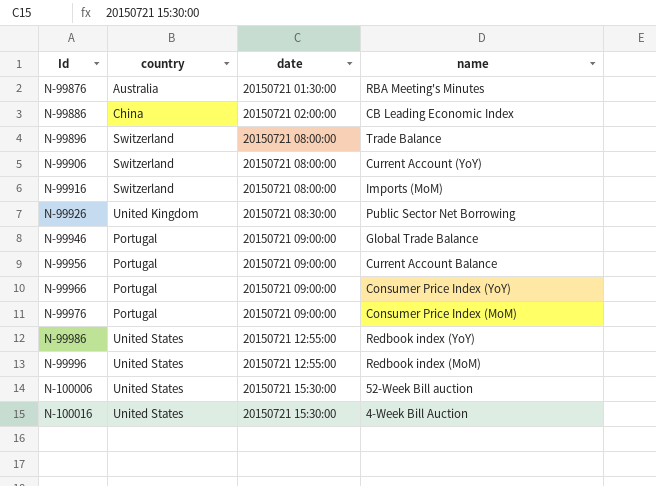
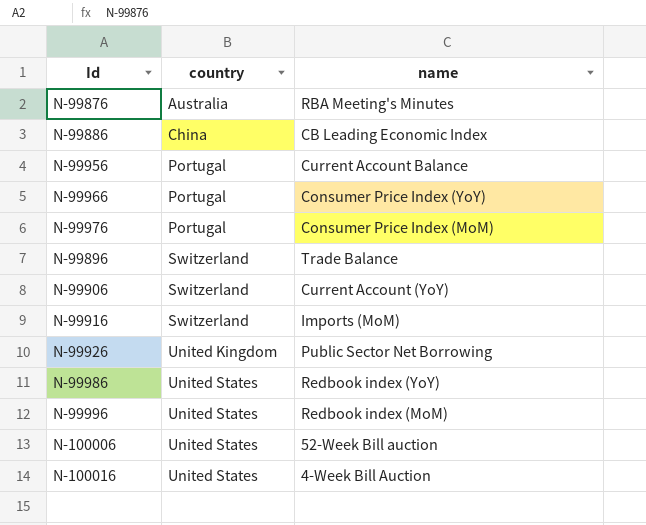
row order: Id ascending -> country ascending
column date | position: 3 -> none
row N-99946: Portugal | 20150721 09:00:00 | Global Trade Balance -> none

